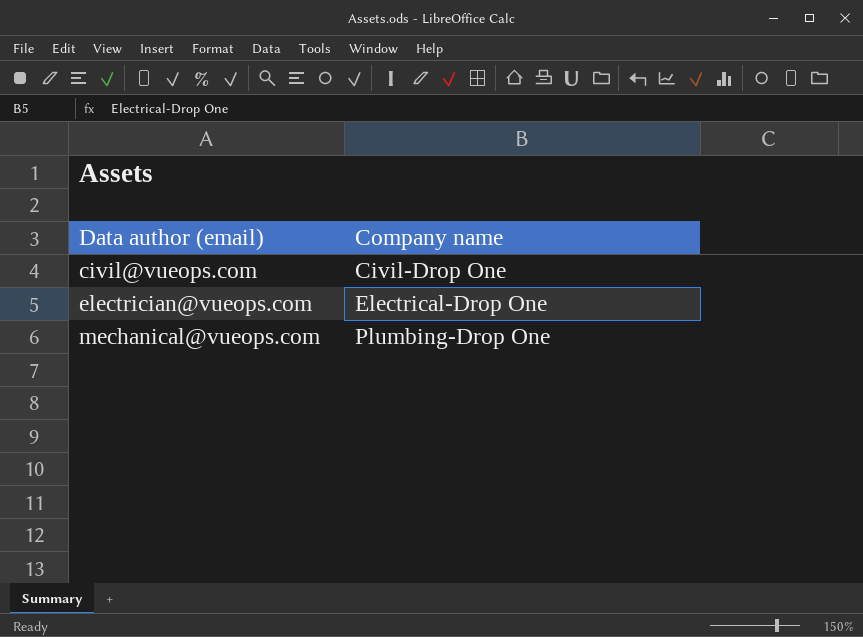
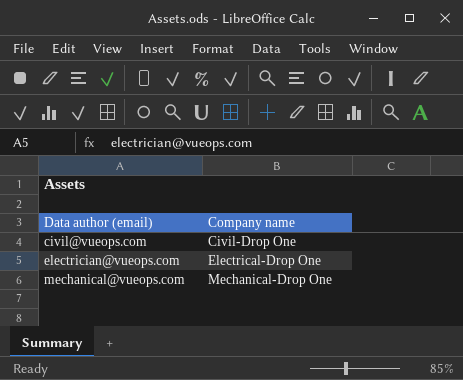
mechanical@vueops.com | Company name: Plumbing-Drop One -> Mechanical-Drop One

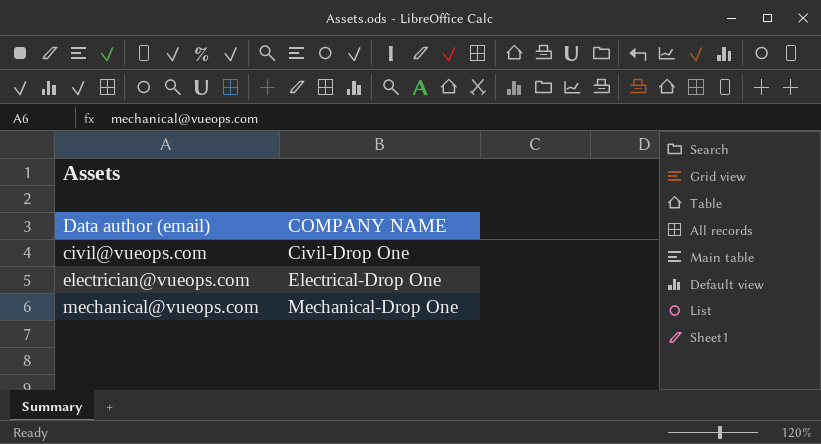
column name: Company name -> COMPANY NAME

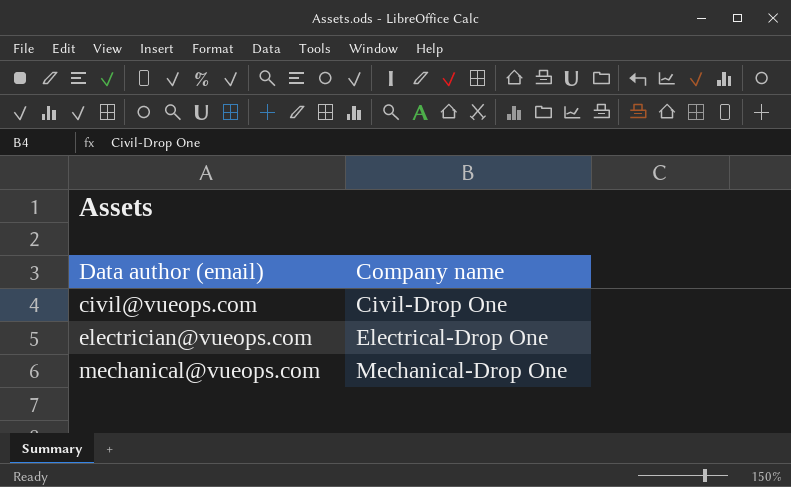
column name: COMPANY NAME -> Company name

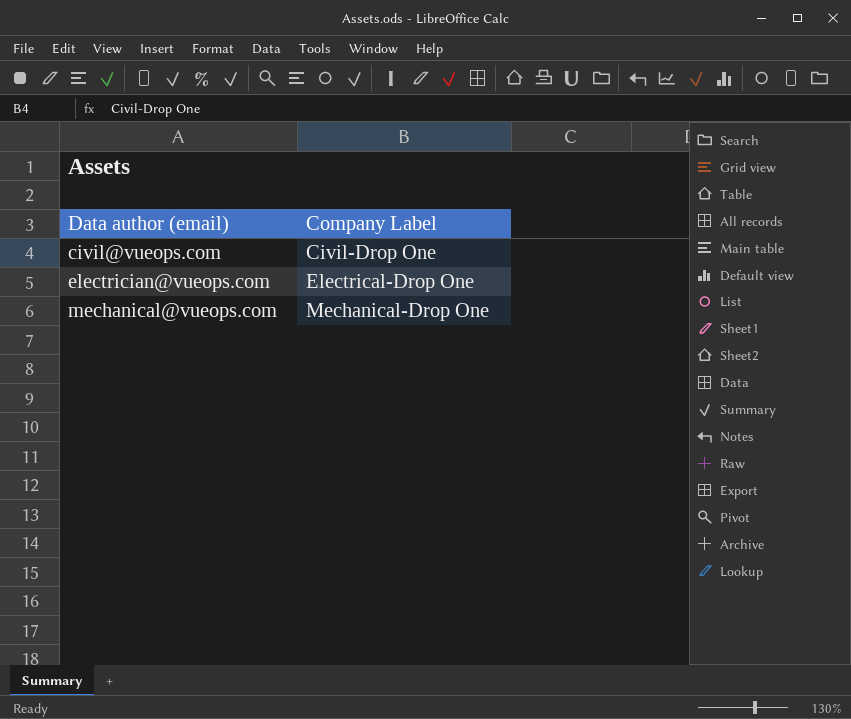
column name: Company name -> Company Label

